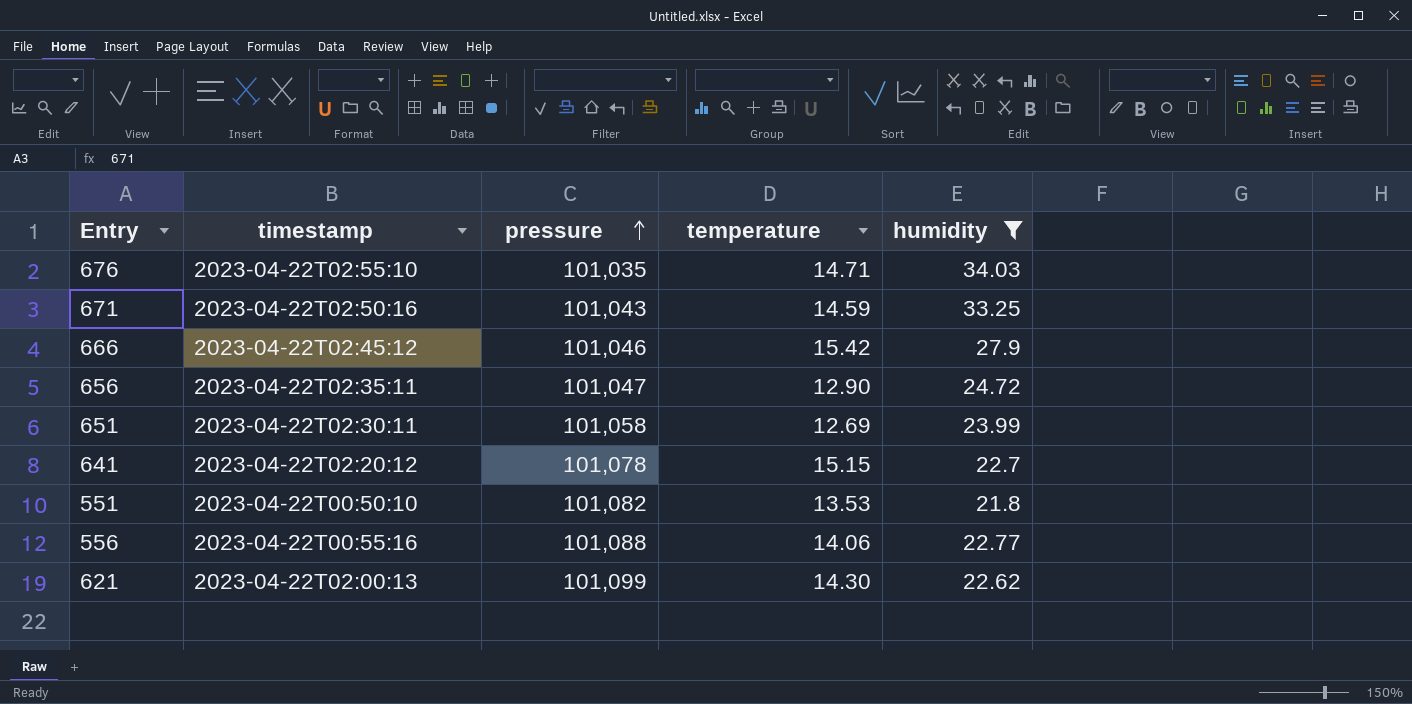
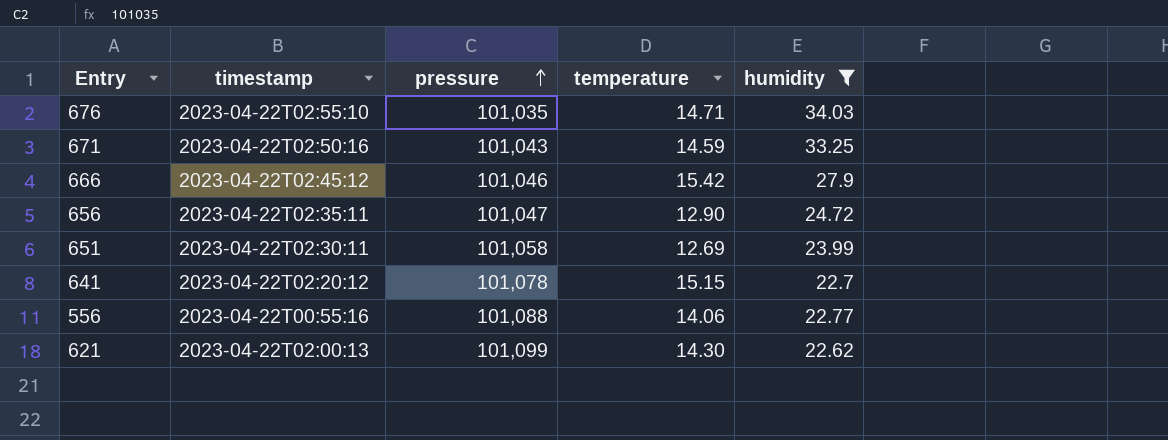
row 551: 2023-04-22T00:50:10 | 101,082 | 13.53 | 21.8 -> none

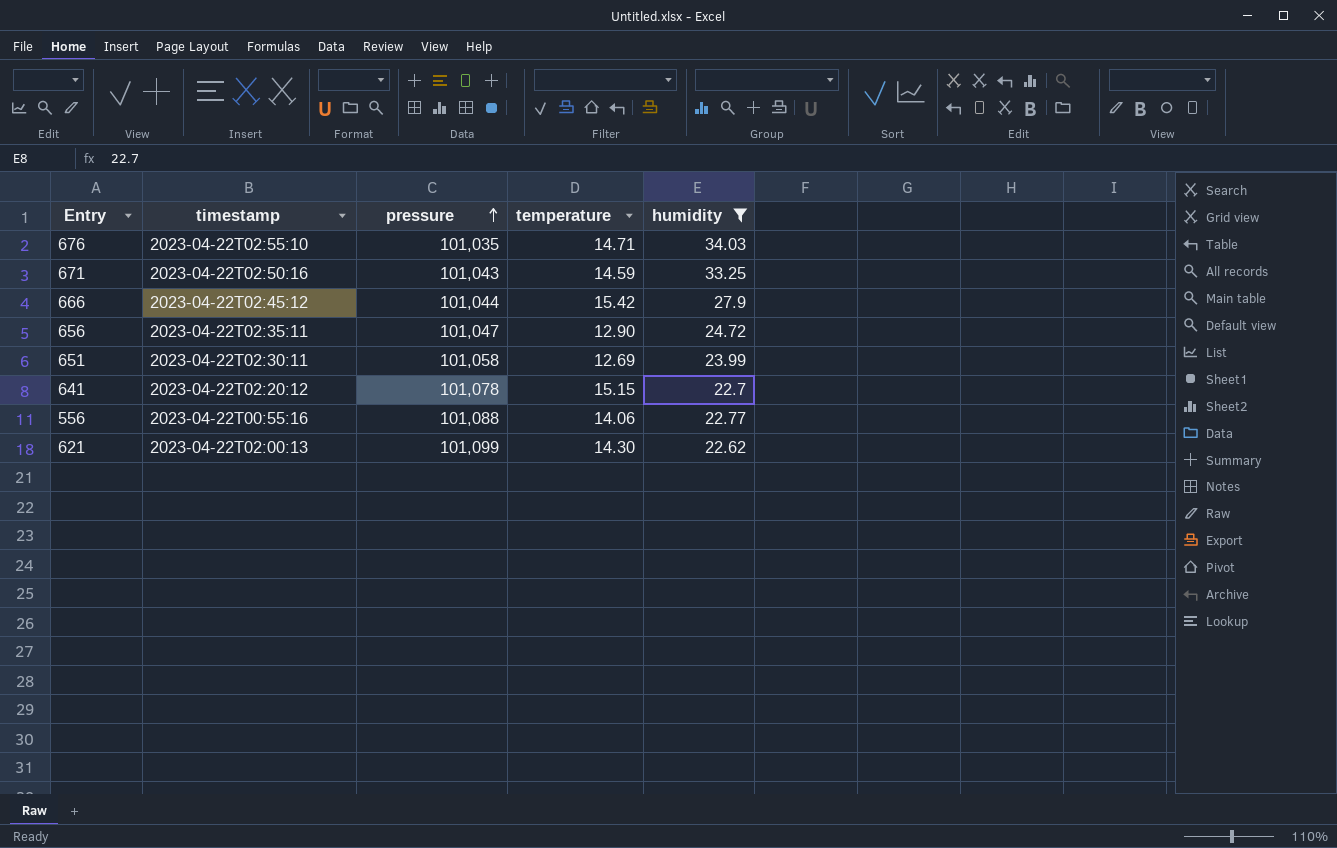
666 | pressure: 101,046 -> 101,044

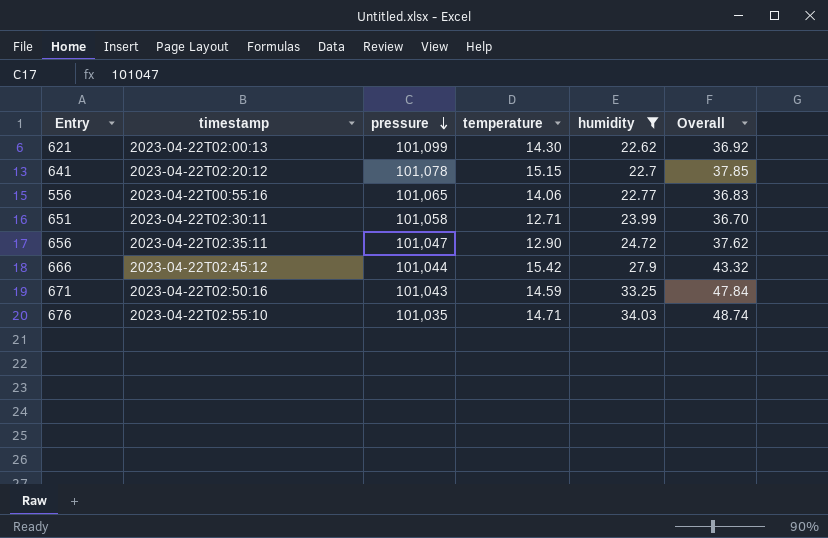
row order: pressure ascending -> pressure descending
column Overall | formula: none -> [temperature] + [humidity]
556 | pressure: 101,088 -> 101,065
651 | temperature: 12.69 -> 12.71

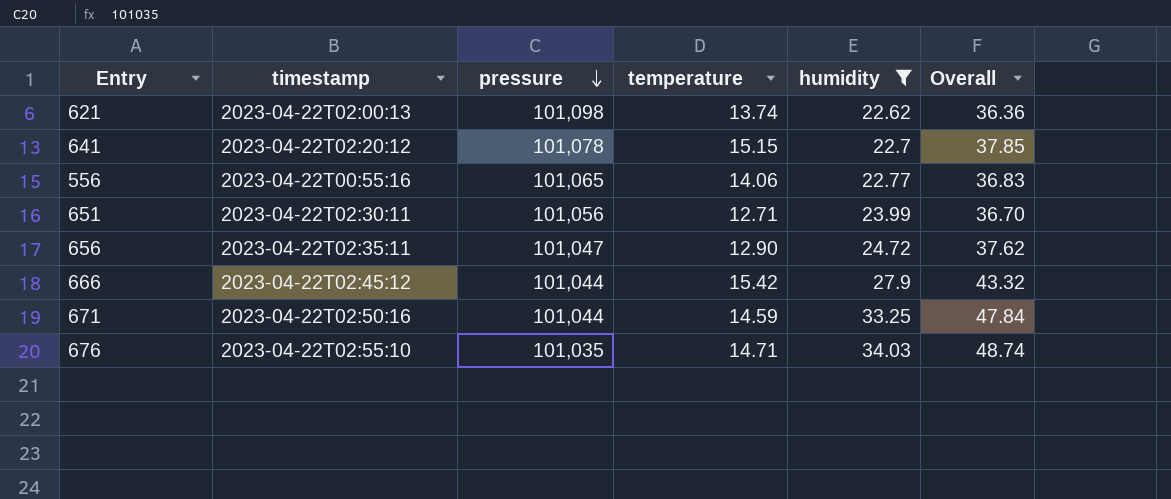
621 | pressure: 101,099 -> 101,098
621 | temperature: 14.30 -> 13.74
621 | Overall: 36.92 -> 36.36
651 | pressure: 101,058 -> 101,056
671 | pressure: 101,043 -> 101,044

